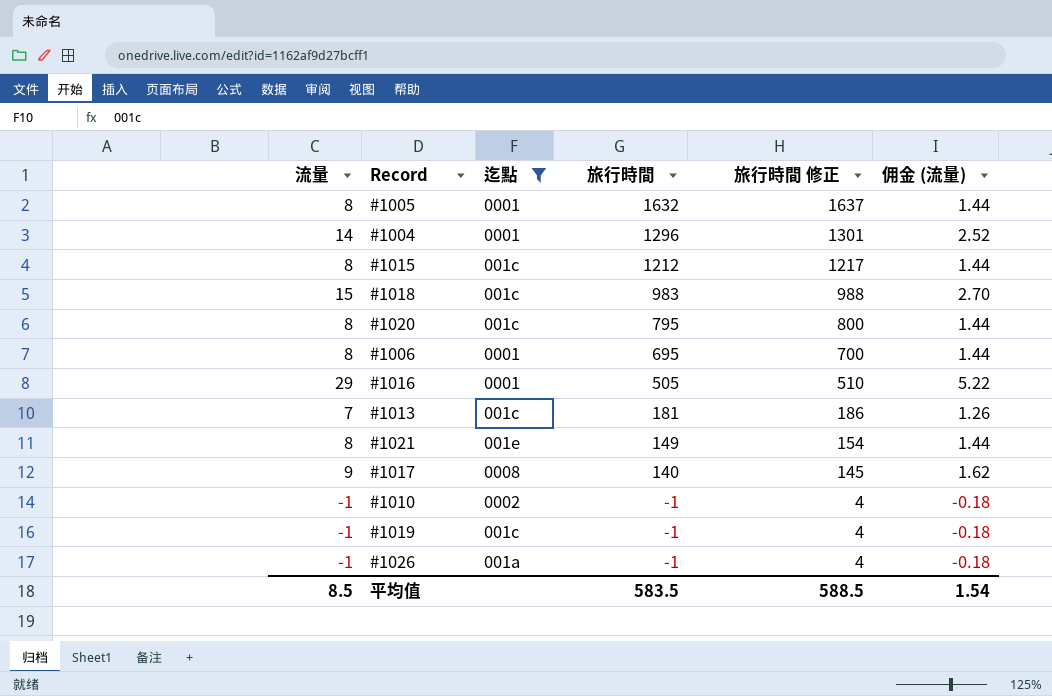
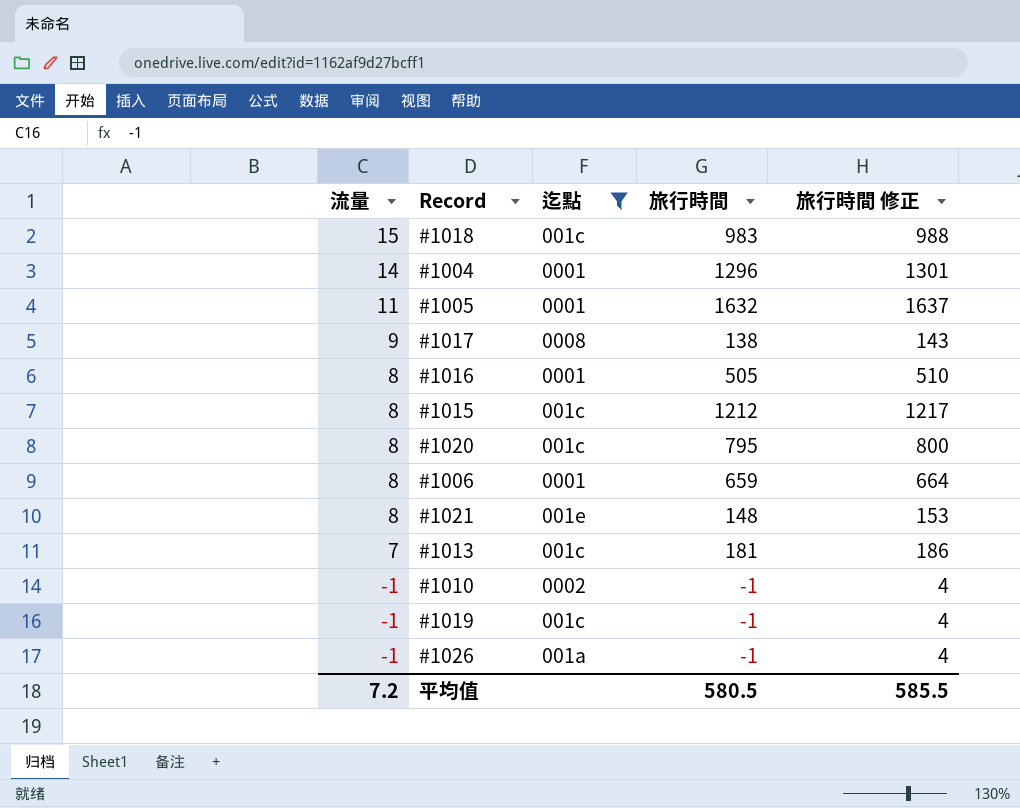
row order: 旅行時間 descending -> 流量 descending
column 佣金 (流量) | formula: [流量] * 0.18 -> none
#1005 | 流量: 8 -> 11
#1017 | 旅行時間: 140 -> 138
#1017 | 旅行時間 修正: 145 -> 143
#1016 | 流量: 29 -> 8
#1006 | 旅行時間: 695 -> 659
#1006 | 旅行時間 修正: 700 -> 664
#1021 | 旅行時間: 149 -> 148
#1021 | 旅行時間 修正: 154 -> 153
平均值 | 流量: 8.5 -> 7.2
平均值 | 旅行時間: 583.5 -> 580.5
平均值 | 旅行時間 修正: 588.5 -> 585.5

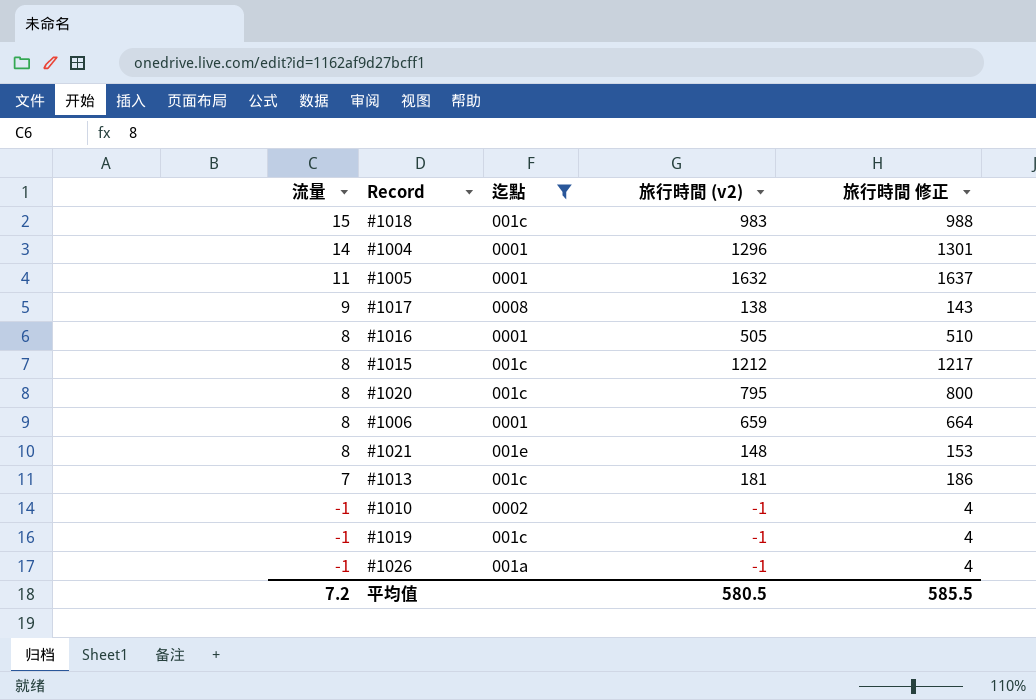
column name: 旅行時間 -> 旅行時間 (v2)

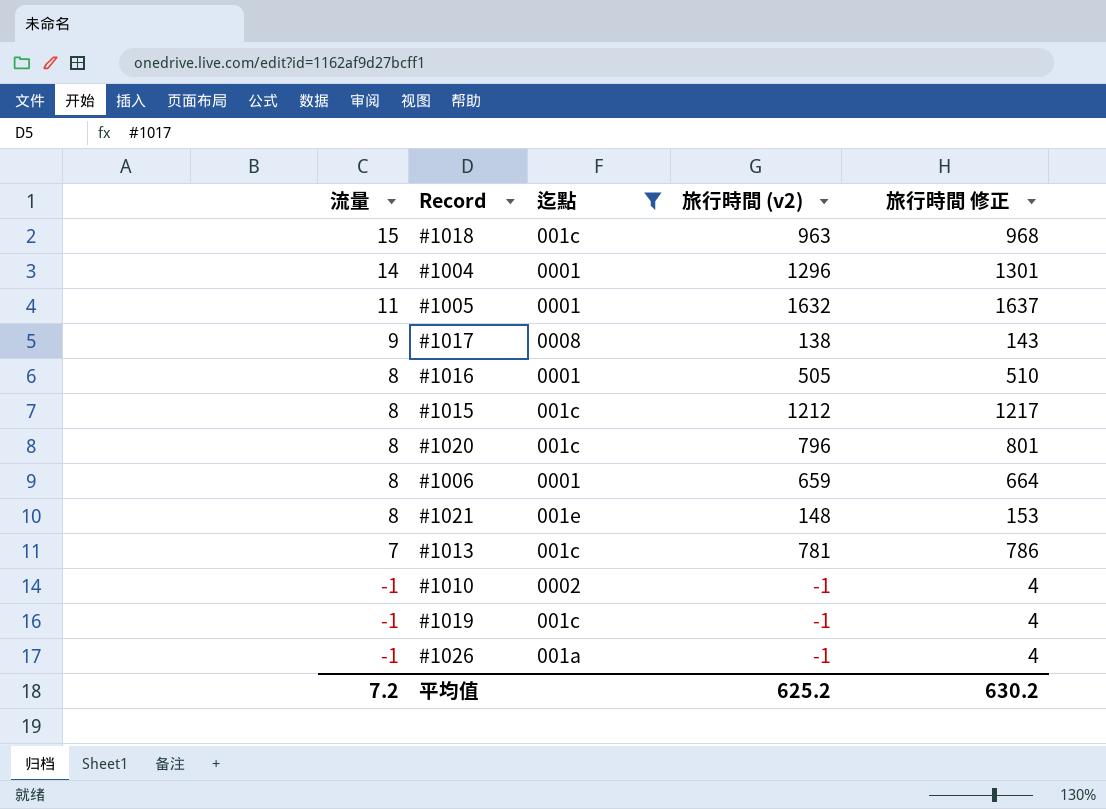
#1018 | 旅行時間 (v2): 983 -> 963
#1018 | 旅行時間 修正: 988 -> 968
#1020 | 旅行時間 (v2): 795 -> 796
#1020 | 旅行時間 修正: 800 -> 801
#1013 | 旅行時間 (v2): 181 -> 781
#1013 | 旅行時間 修正: 186 -> 786
平均值 | 旅行時間 (v2): 580.5 -> 625.2
平均值 | 旅行時間 修正: 585.5 -> 630.2

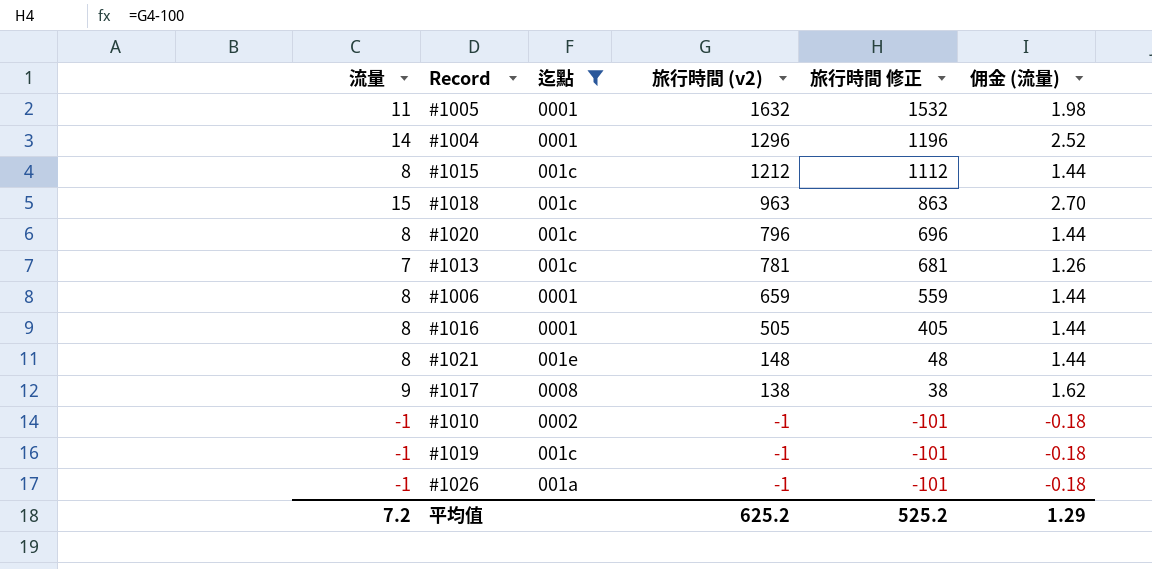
row order: 流量 descending -> 旅行時間 (v2) descending
column 旅行時間 修正 | formula: [旅行時間 (v2)] + 5 -> [旅行時間 (v2)] - 100
column 佣金 (流量) | formula: none -> [流量] * 0.18
平均值 | 旅行時間 修正: 630.2 -> 525.2

